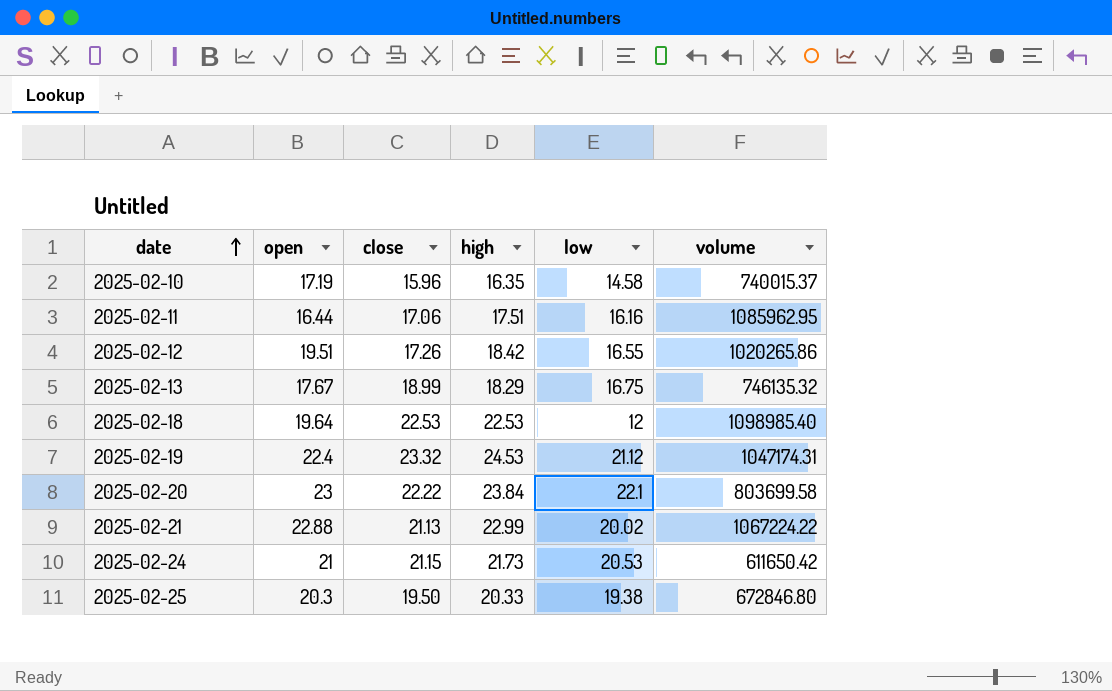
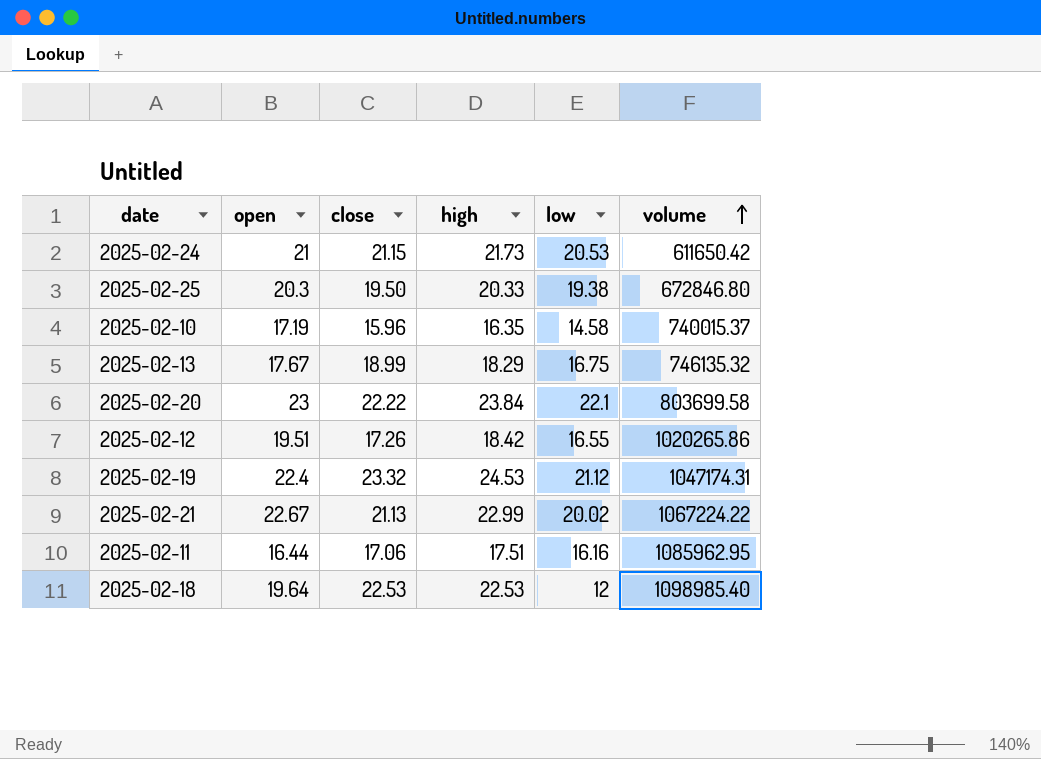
row order: date ascending -> volume ascending
2025-02-21 | open: 22.88 -> 22.67

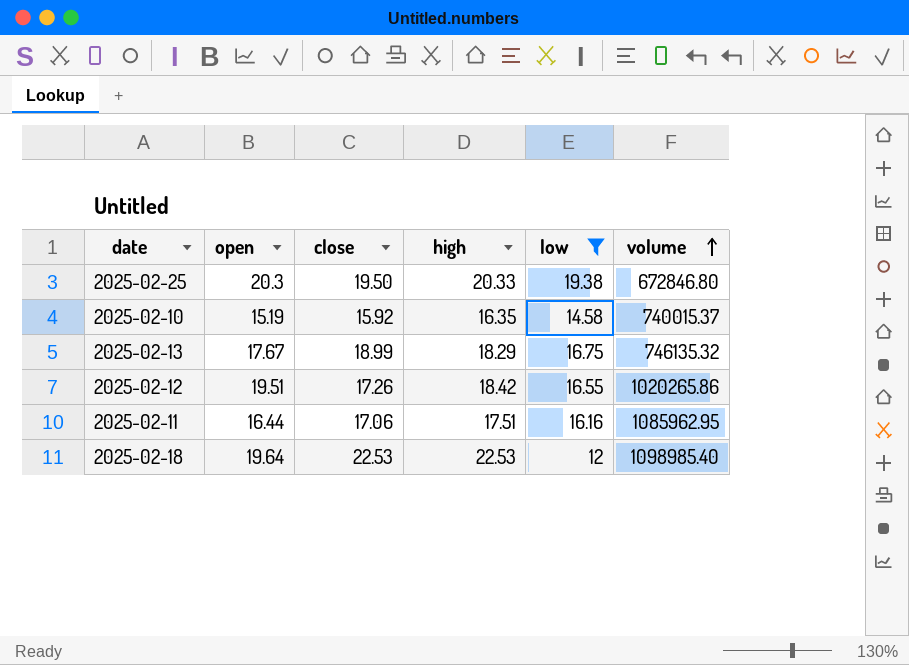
filter: none -> low <= 19.38
2025-02-10 | open: 17.19 -> 15.19
2025-02-10 | close: 15.96 -> 15.92

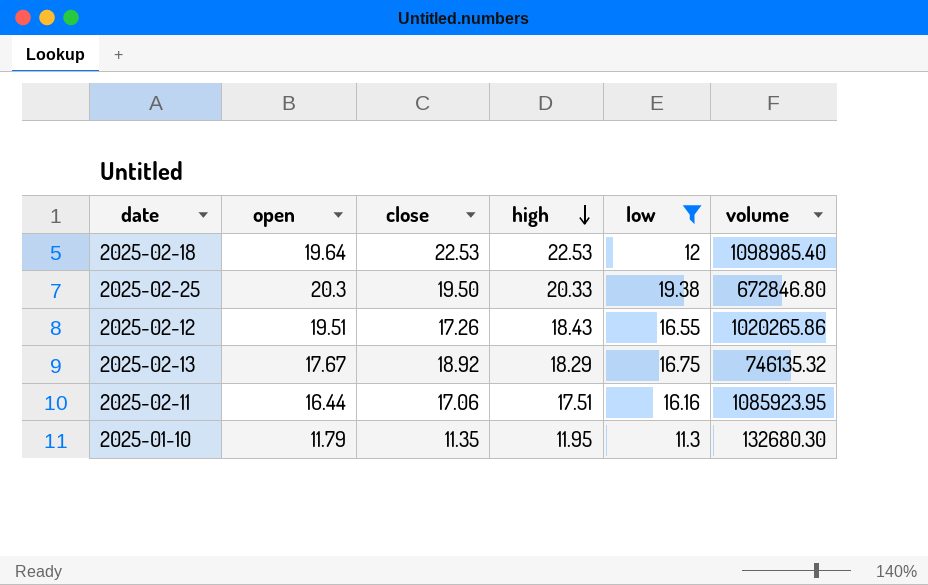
row order: volume ascending -> high descending
row 2025-02-10: 15.19 | 15.92 | 16.35 | 14.58 | 740015.37 -> none
2025-02-12 | high: 18.42 -> 18.43
2025-02-13 | close: 18.99 -> 18.92
2025-02-11 | volume: 1085962.95 -> 1085923.95
row 2025-01-10: none -> 11.79 | 11.35 | 11.95 | 11.3 | 132680.30

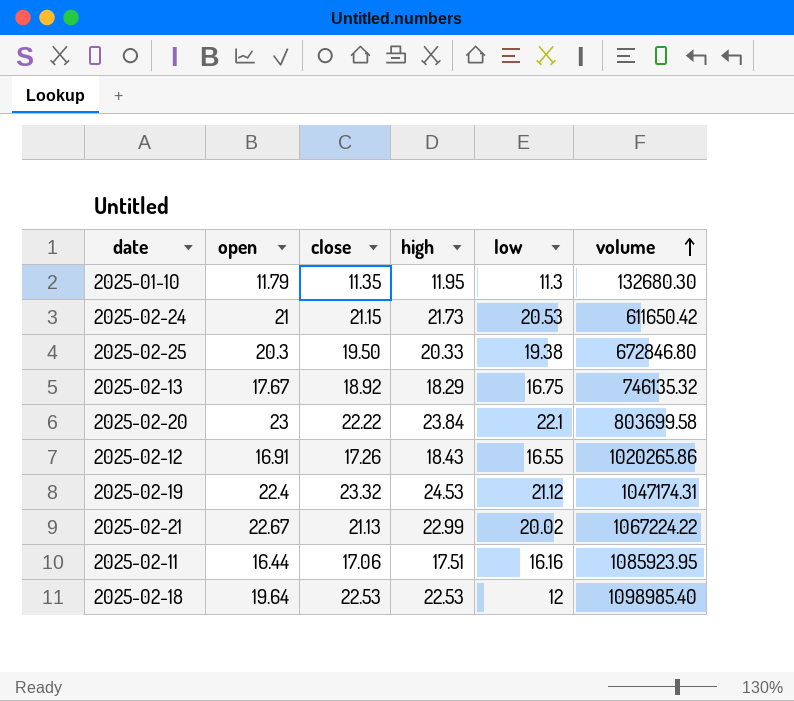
filter: low <= 19.38 -> none
row order: high descending -> volume ascending
2025-02-12 | open: 19.51 -> 16.91

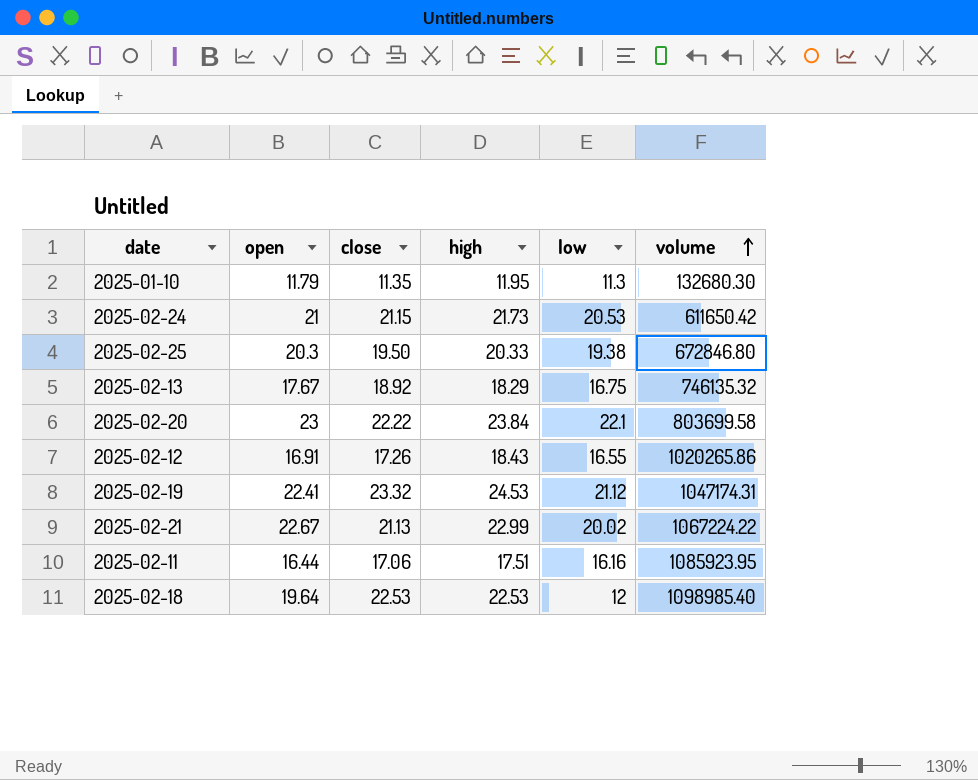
2025-02-19 | open: 22.4 -> 22.41

